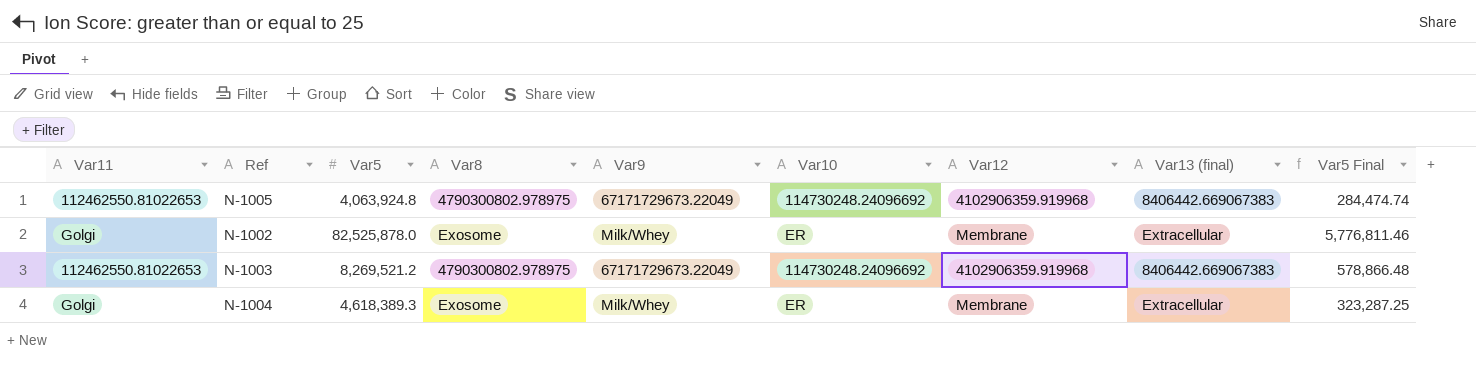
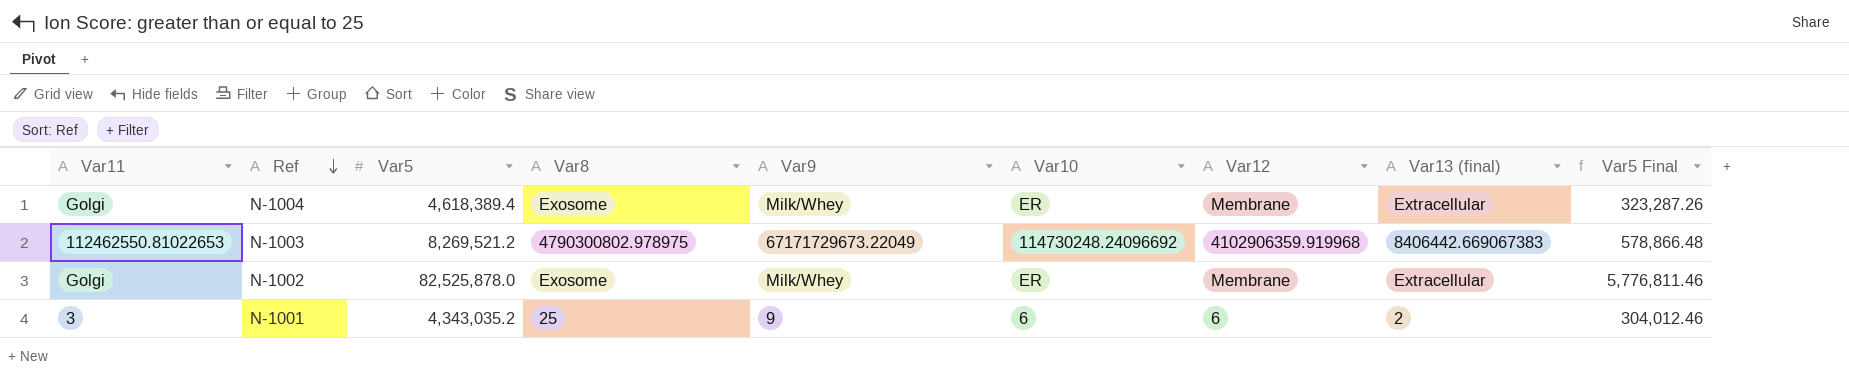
row order: none -> Ref descending
row N-1005: 112462550.81022653 | 4,063,924.8 | 4790300802.978975 | 67171729673.22049 | 114730248.24096692 | 4102906359.919968 | 8406442.669067383 | 284,474.74 -> none
N-1004 | Var5: 4,618,389.3 -> 4,618,389.4
N-1004 | Var5 Final: 323,287.25 -> 323,287.26
row N-1001: none -> 3 | 4,343,035.2 | 25 | 9 | 6 | 6 | 2 | 304,012.46

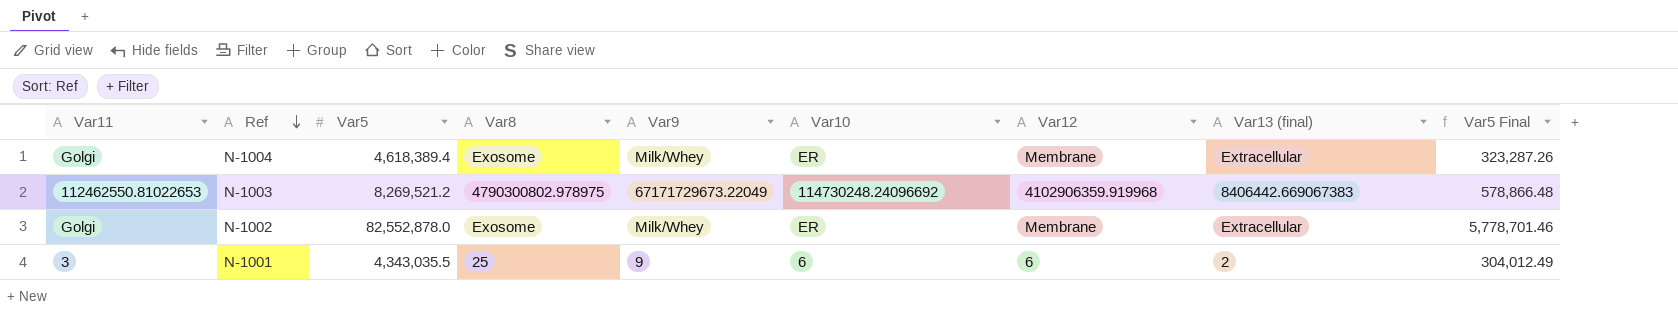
N-1002 | Var5: 82,525,878.0 -> 82,552,878.0
N-1002 | Var5 Final: 5,776,811.46 -> 5,778,701.46
N-1001 | Var5: 4,343,035.2 -> 4,343,035.5
N-1001 | Var5 Final: 304,012.46 -> 304,012.49

